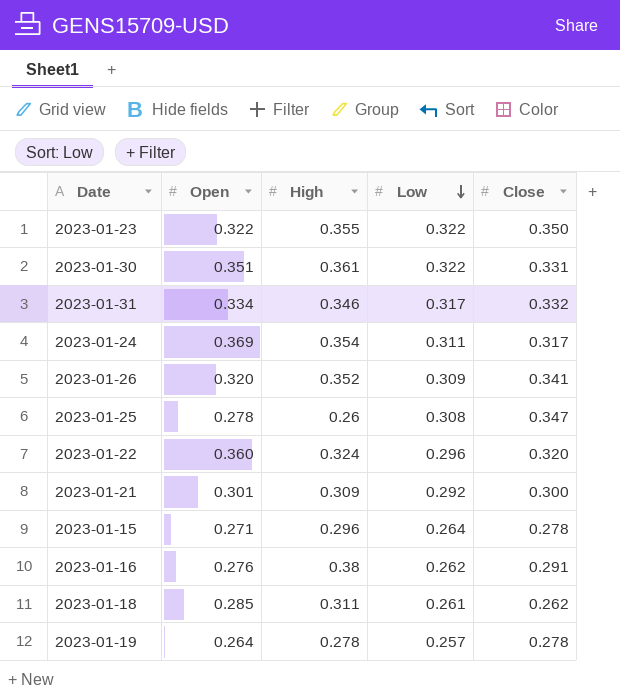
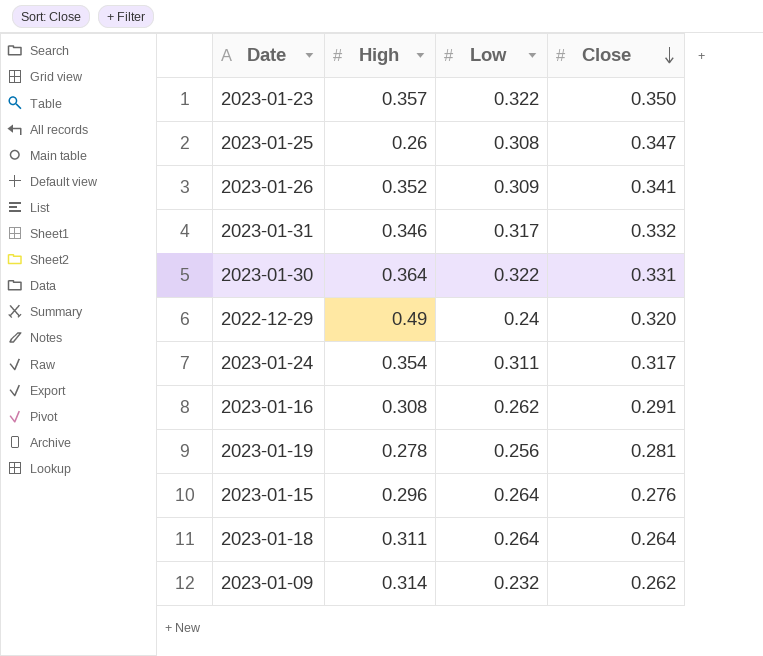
row order: Low descending -> Close descending
column Open | position: 2 -> none
row 2023-01-22: 0.360 | 0.324 | 0.296 | 0.320 -> none
row 2023-01-21: 0.301 | 0.309 | 0.292 | 0.300 -> none
2023-01-23 | High: 0.355 -> 0.357
2023-01-30 | High: 0.361 -> 0.364
row 2022-12-29: none -> 0.49 | 0.24 | 0.320
2023-01-16 | High: 0.38 -> 0.308
2023-01-19 | Low: 0.257 -> 0.256
2023-01-19 | Close: 0.278 -> 0.281
2023-01-15 | Close: 0.278 -> 0.276
2023-01-18 | Low: 0.261 -> 0.264
2023-01-18 | Close: 0.262 -> 0.264
row 2023-01-09: none -> 0.314 | 0.232 | 0.262

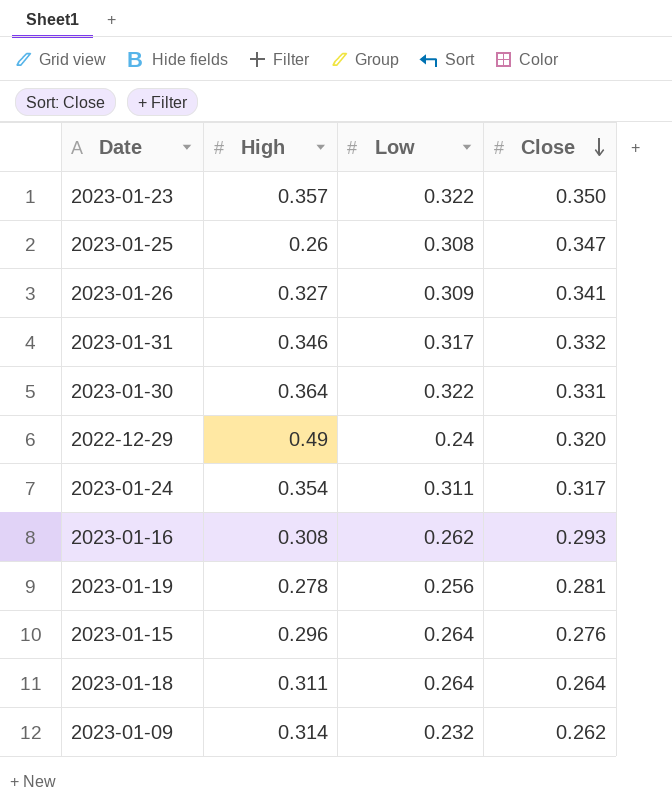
2023-01-26 | High: 0.352 -> 0.327
2023-01-16 | Close: 0.291 -> 0.293

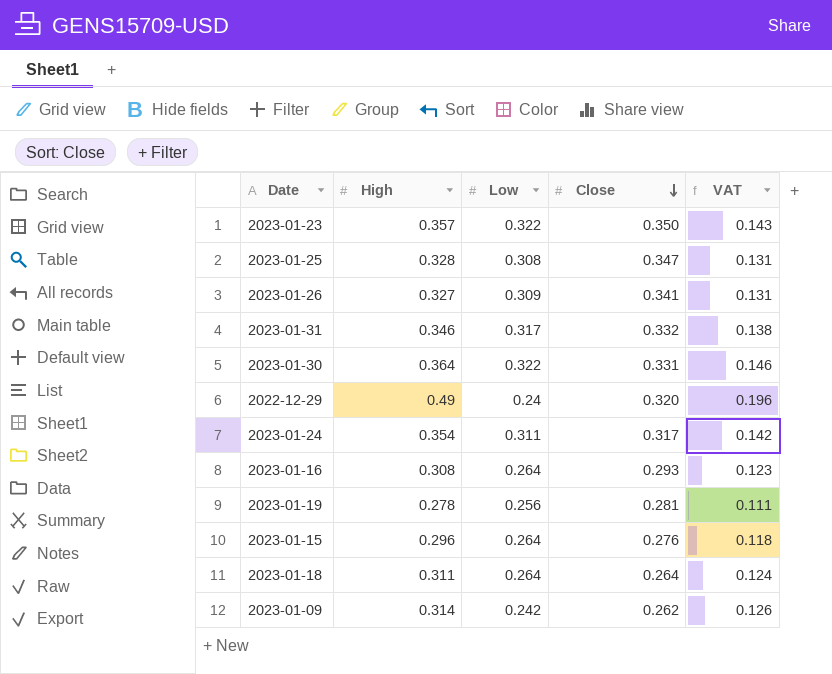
column VAT | formula: none -> [High] * 0.4
2023-01-25 | High: 0.26 -> 0.328
2023-01-16 | Low: 0.262 -> 0.264
2023-01-09 | Low: 0.232 -> 0.242

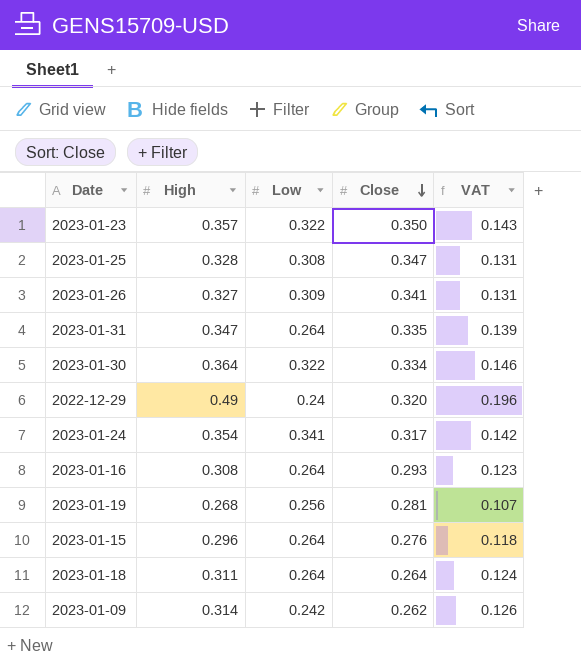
2023-01-31 | High: 0.346 -> 0.347
2023-01-31 | Low: 0.317 -> 0.264
2023-01-31 | Close: 0.332 -> 0.335
2023-01-31 | VAT: 0.138 -> 0.139
2023-01-30 | Close: 0.331 -> 0.334
2023-01-24 | Low: 0.311 -> 0.341
2023-01-19 | High: 0.278 -> 0.268
2023-01-19 | VAT: 0.111 -> 0.107

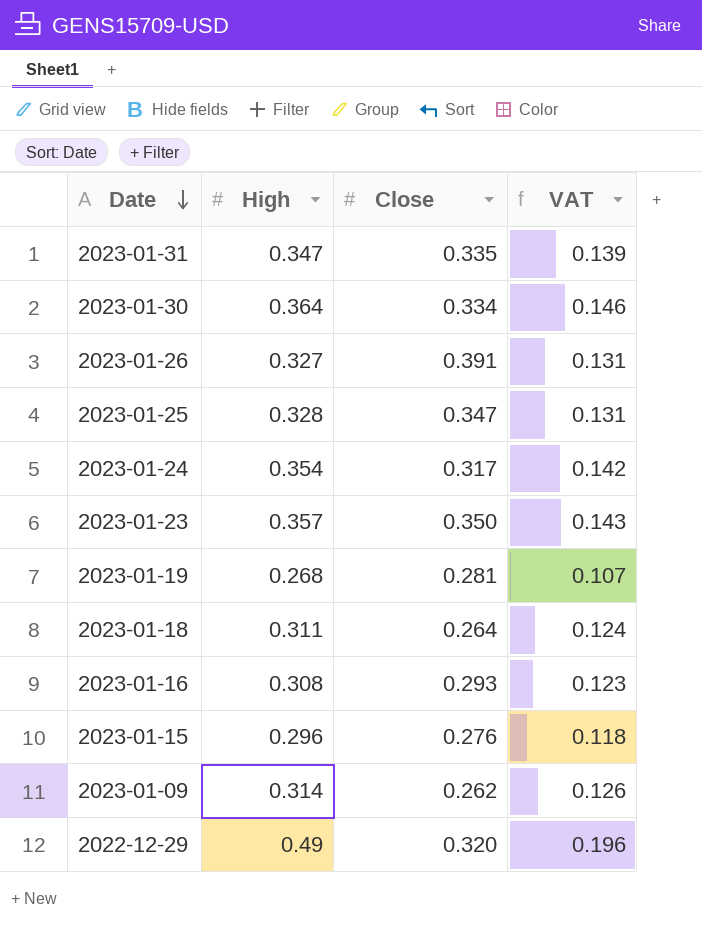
row order: Close descending -> Date descending
column Low | position: 3 -> none
2023-01-26 | Close: 0.341 -> 0.391

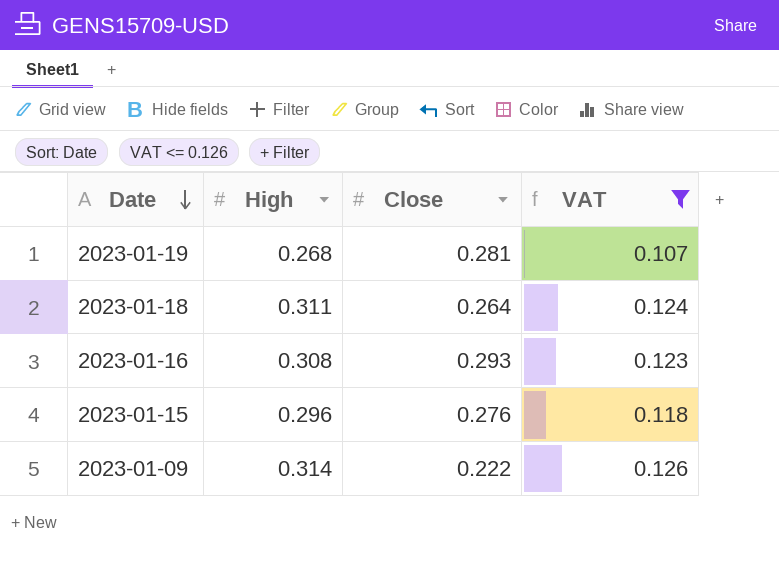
filter: none -> VAT <= 0.126
2023-01-09 | Close: 0.262 -> 0.222

